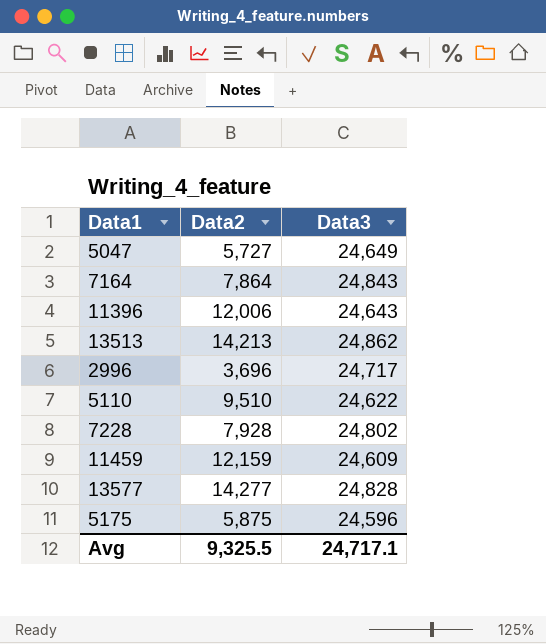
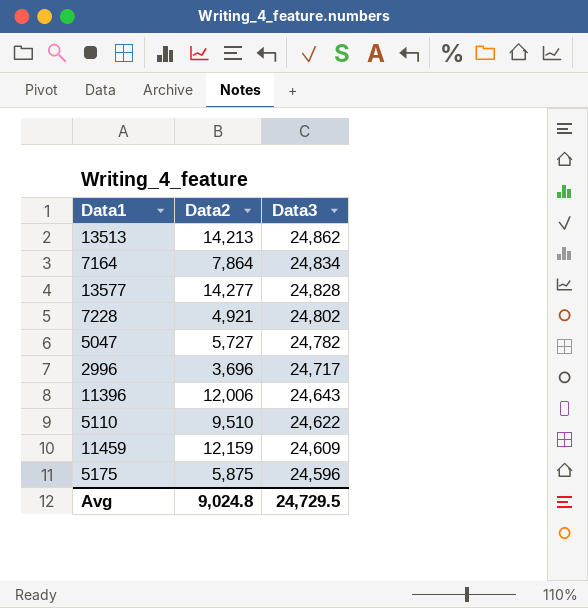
row order: none -> Data3 descending
7164 | Data3: 24,843 -> 24,834
7228 | Data2: 7,928 -> 4,921
5047 | Data3: 24,649 -> 24,782
Avg | Data2: 9,325.5 -> 9,024.8
Avg | Data3: 24,717.1 -> 24,729.5

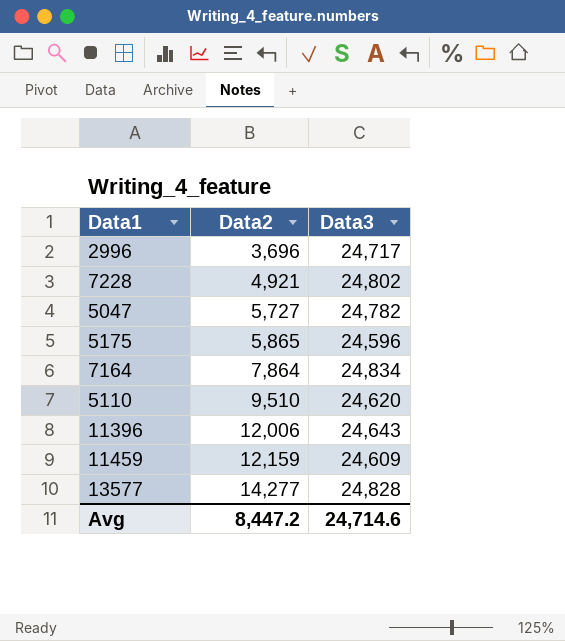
row order: Data3 descending -> Data2 ascending
row 13513: 14,213 | 24,862 -> none
5175 | Data2: 5,875 -> 5,865
5110 | Data3: 24,622 -> 24,620
Avg | Data2: 9,024.8 -> 8,447.2
Avg | Data3: 24,729.5 -> 24,714.6

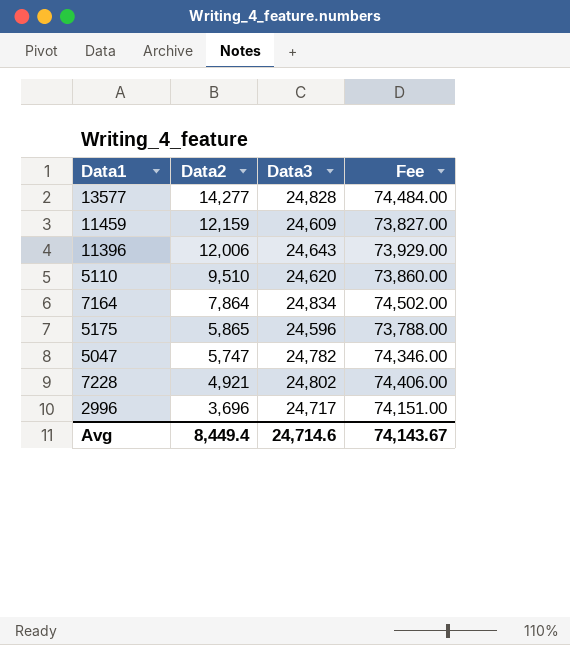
row order: Data2 ascending -> Data2 descending
column Fee | formula: none -> [Data3] * 3
5047 | Data2: 5,727 -> 5,747
Avg | Data2: 8,447.2 -> 8,449.4

